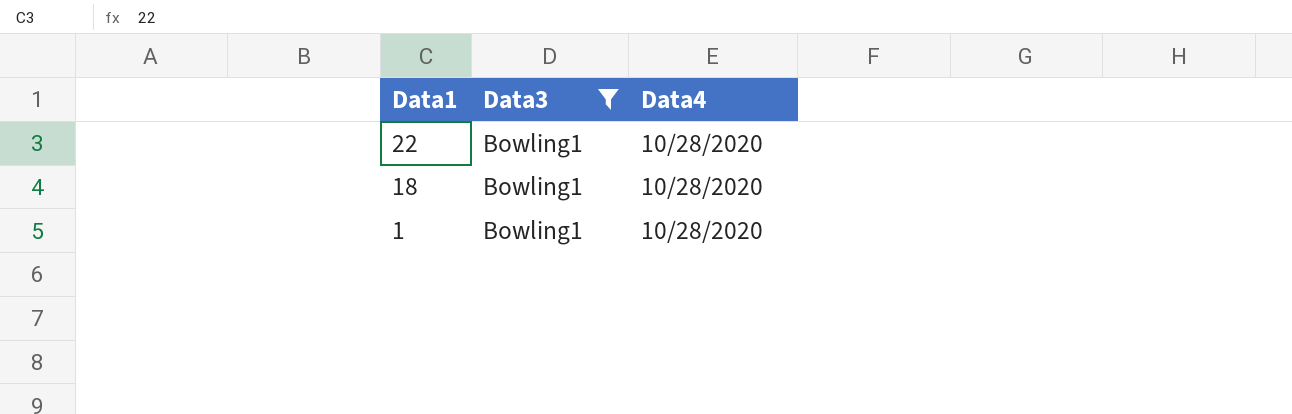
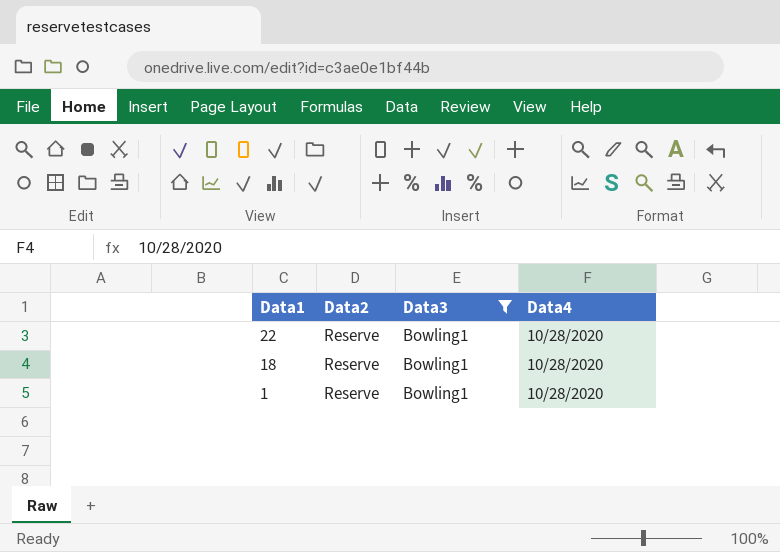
column Data2 | position: none -> 2

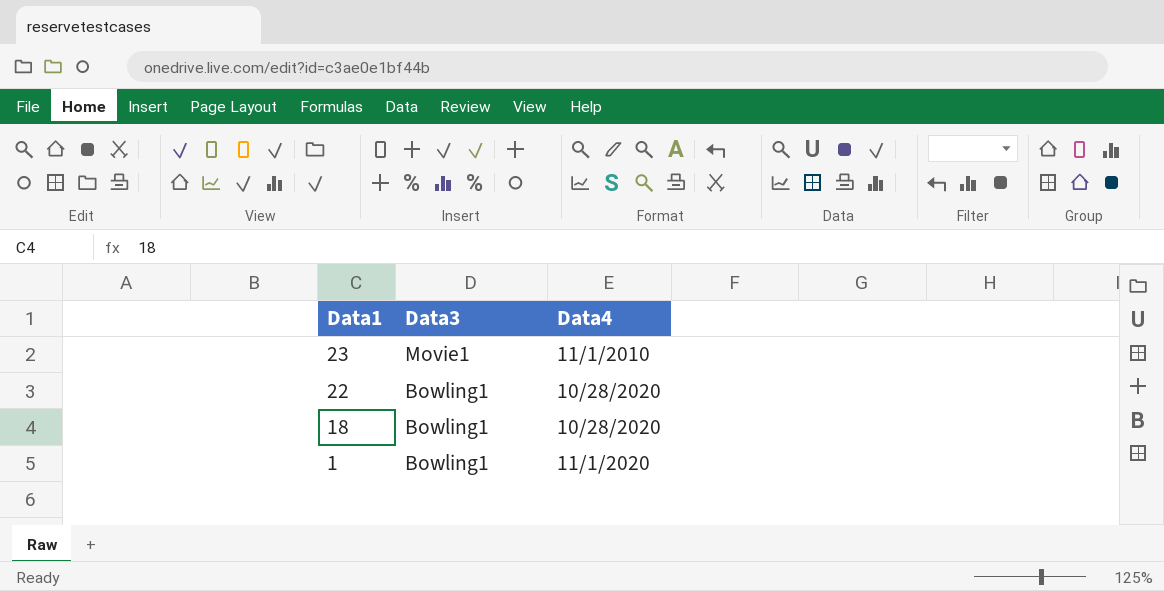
filter: Data3 = Bowling1 -> none
column Data2 | position: 2 -> none
1 | Data4: 10/28/2020 -> 11/1/2020

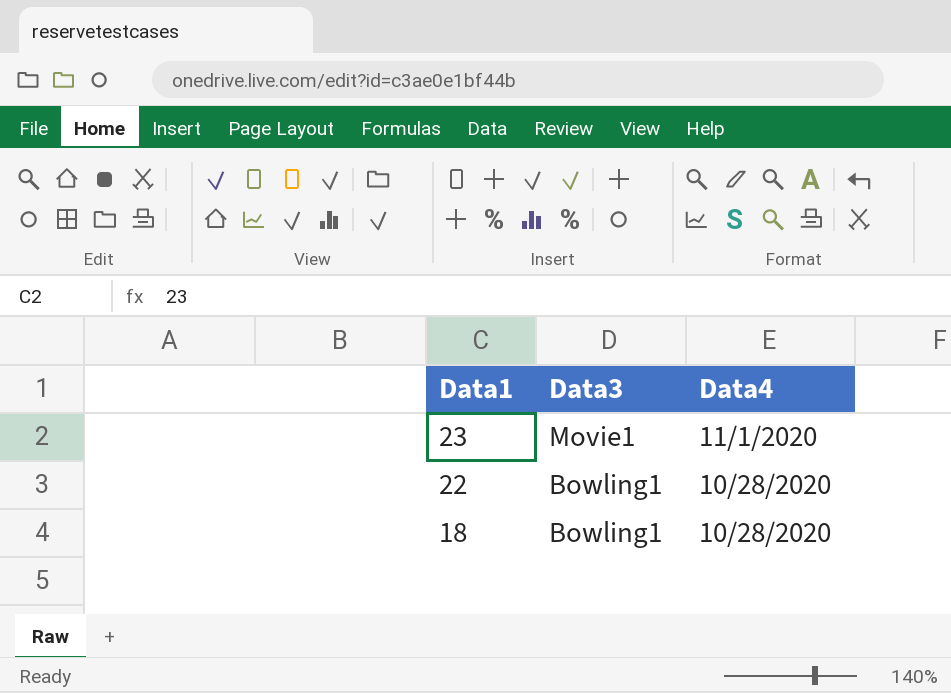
row 1: Bowling1 | 11/1/2020 -> none
23 | Data4: 11/1/2010 -> 11/1/2020

